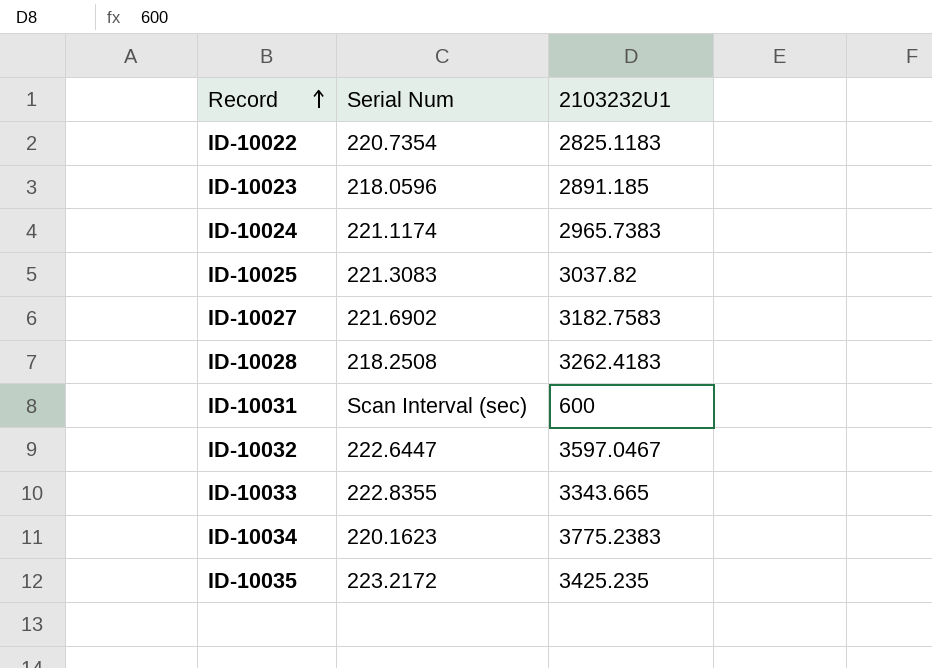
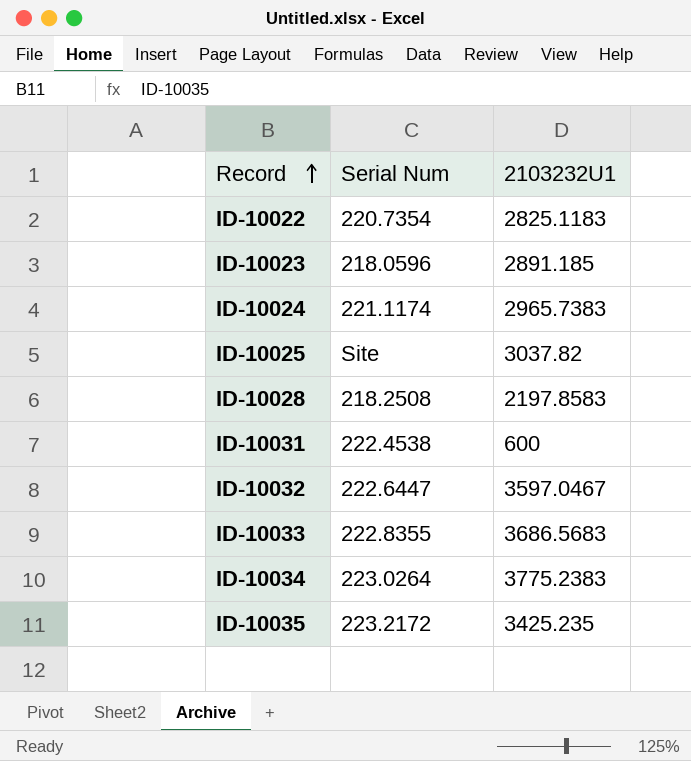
row ID-10027: 221.6902 | 3182.7583 -> none
ID-10025 | Serial Num: 221.3083 -> Site
ID-10028 | 2103232U1: 3262.4183 -> 2197.8583
ID-10031 | Serial Num: Scan Interval (sec) -> 222.4538
ID-10033 | 2103232U1: 3343.665 -> 3686.5683
ID-10034 | Serial Num: 220.1623 -> 223.0264

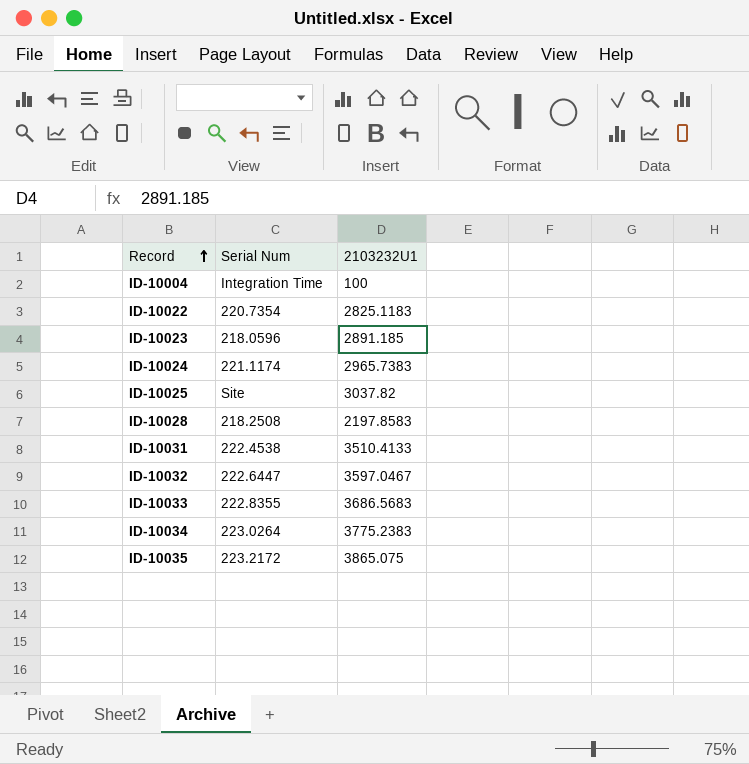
row ID-10004: none -> Integration Time | 100
ID-10031 | 2103232U1: 600 -> 3510.4133
ID-10035 | 2103232U1: 3425.235 -> 3865.075

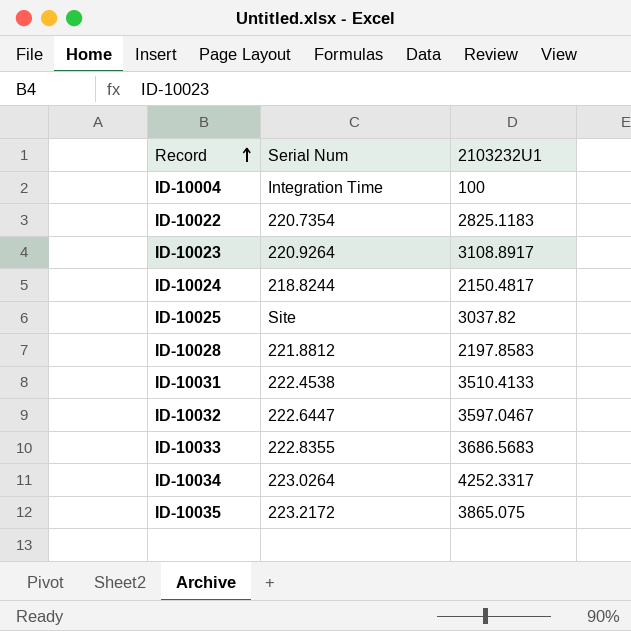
ID-10023 | Serial Num: 218.0596 -> 220.9264
ID-10023 | 2103232U1: 2891.185 -> 3108.8917
ID-10024 | Serial Num: 221.1174 -> 218.8244
ID-10024 | 2103232U1: 2965.7383 -> 2150.4817
ID-10028 | Serial Num: 218.2508 -> 221.8812
ID-10034 | 2103232U1: 3775.2383 -> 4252.3317

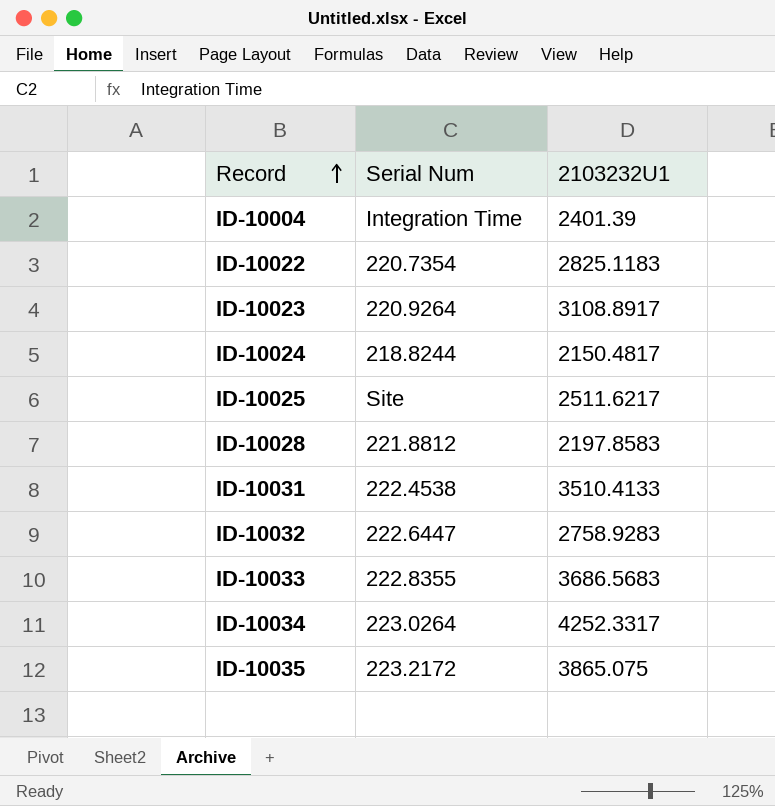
ID-10004 | 2103232U1: 100 -> 2401.39
ID-10025 | 2103232U1: 3037.82 -> 2511.6217
ID-10032 | 2103232U1: 3597.0467 -> 2758.9283

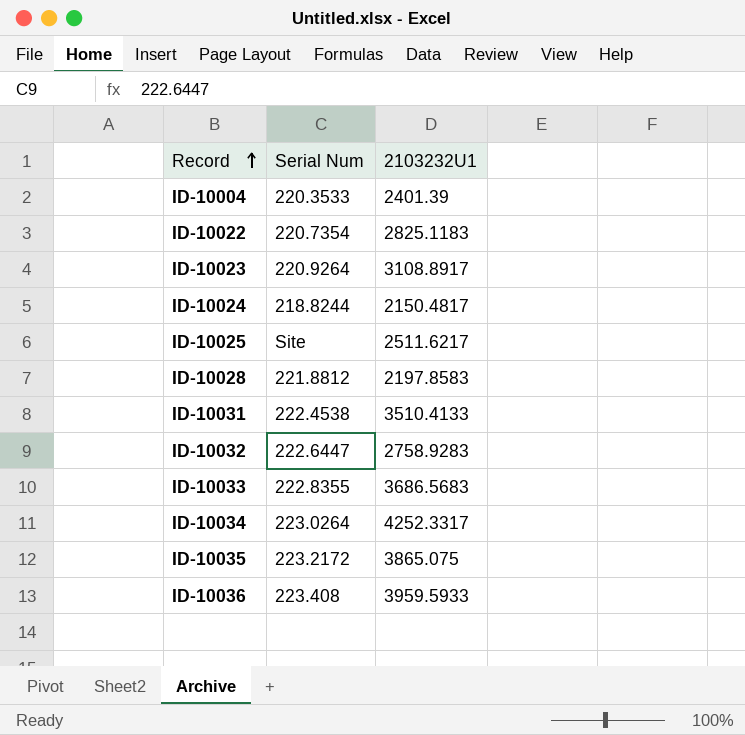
ID-10004 | Serial Num: Integration Time -> 220.3533
row ID-10036: none -> 223.408 | 3959.5933

